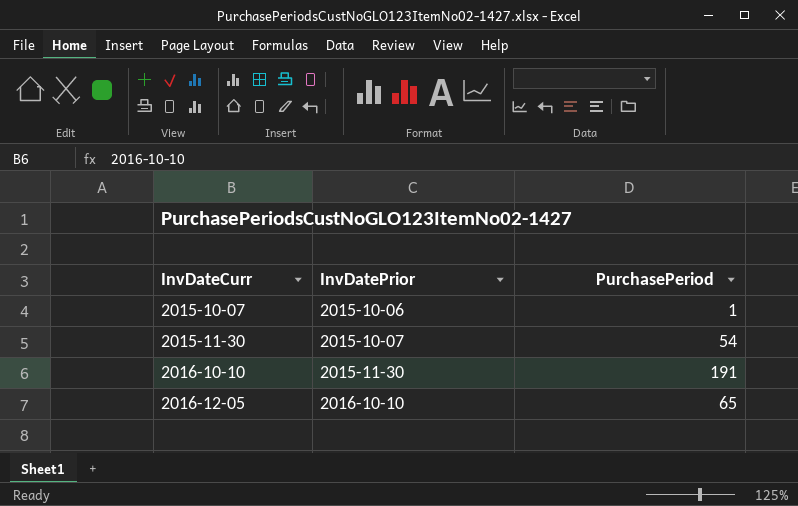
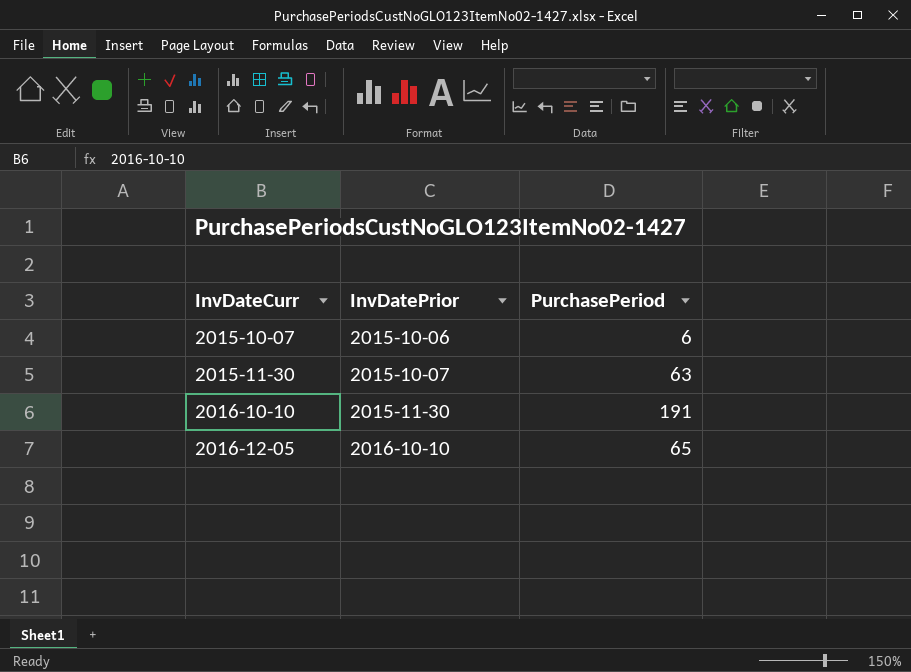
2015-10-07 | PurchasePeriod: 1 -> 6
2015-11-30 | PurchasePeriod: 54 -> 63

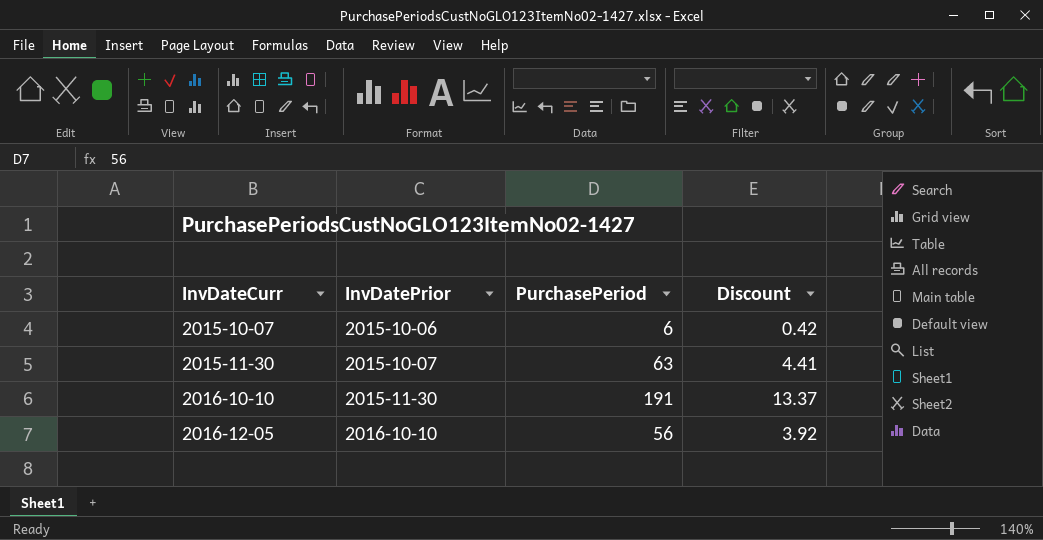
column Discount | formula: none -> [PurchasePeriod] * 0.07
2016-12-05 | PurchasePeriod: 65 -> 56

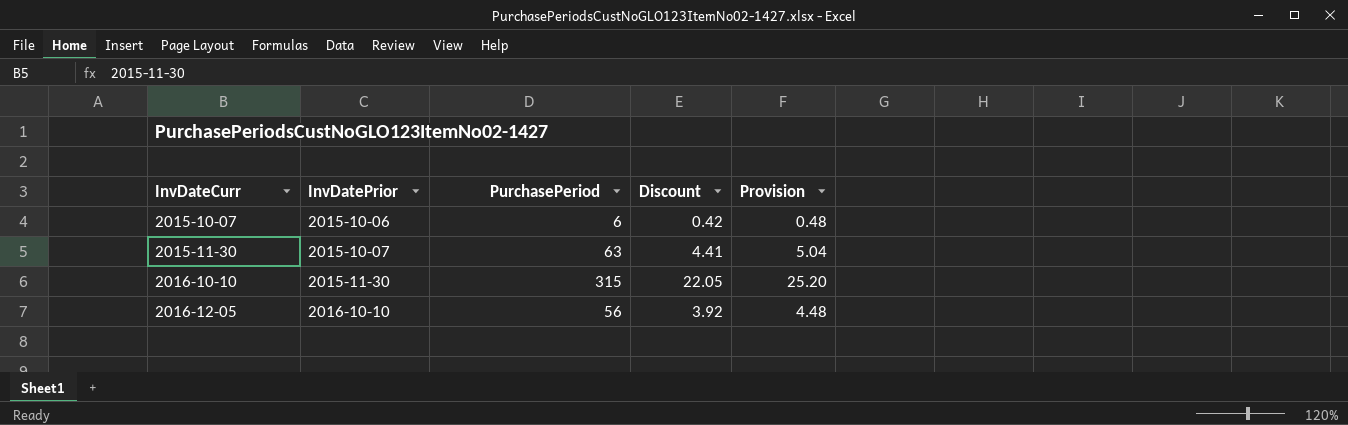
column Provision | formula: none -> [PurchasePeriod] * 0.08
2016-10-10 | PurchasePeriod: 191 -> 315
2016-10-10 | Discount: 13.37 -> 22.05

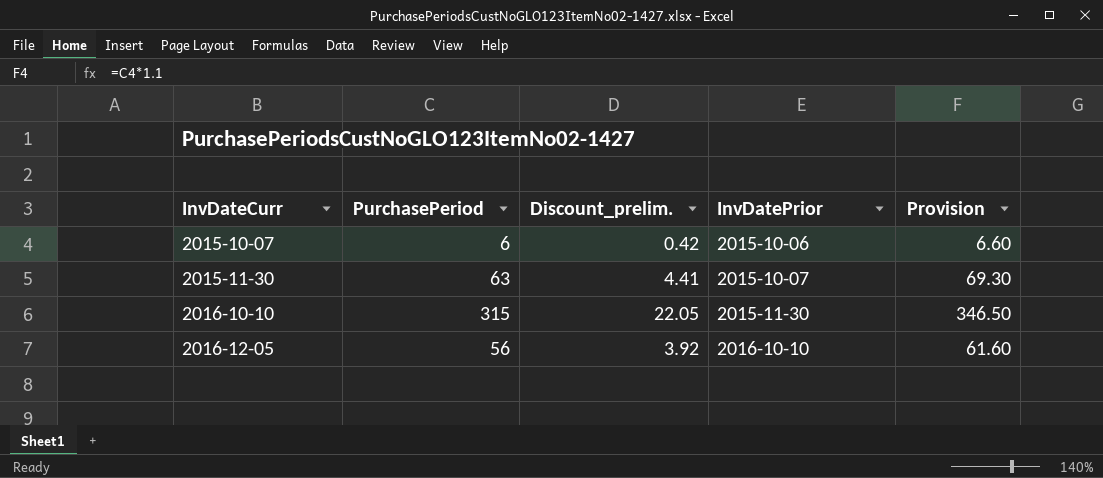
column name: Discount -> Discount_prelim.
column InvDatePrior | position: 2 -> 4
column Provision | formula: [PurchasePeriod] * 0.08 -> [PurchasePeriod] * 1.1

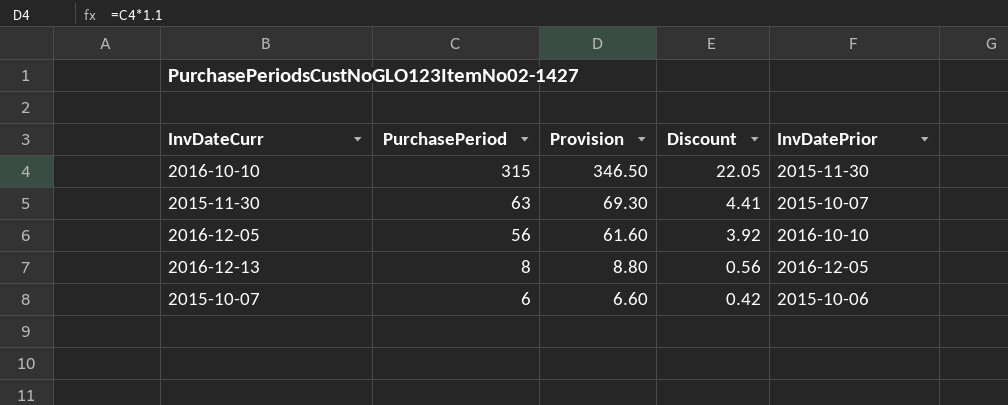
row order: InvDateCurr ascending -> PurchasePeriod descending
column Provision | position: 5 -> 3
column name: Discount_prelim. -> Discount
row 2016-12-13: none -> 8 | 8.80 | 0.56 | 2016-12-05

